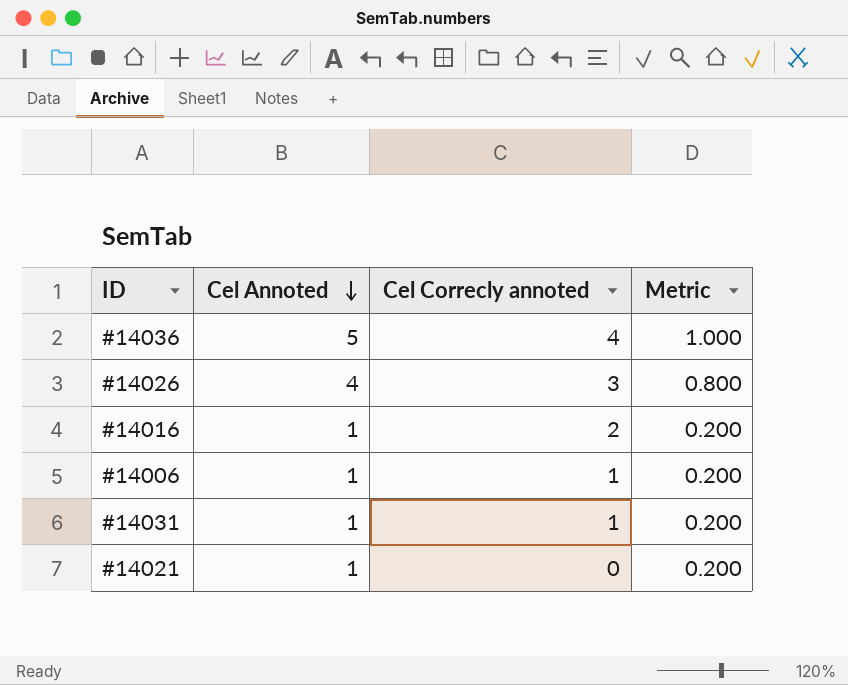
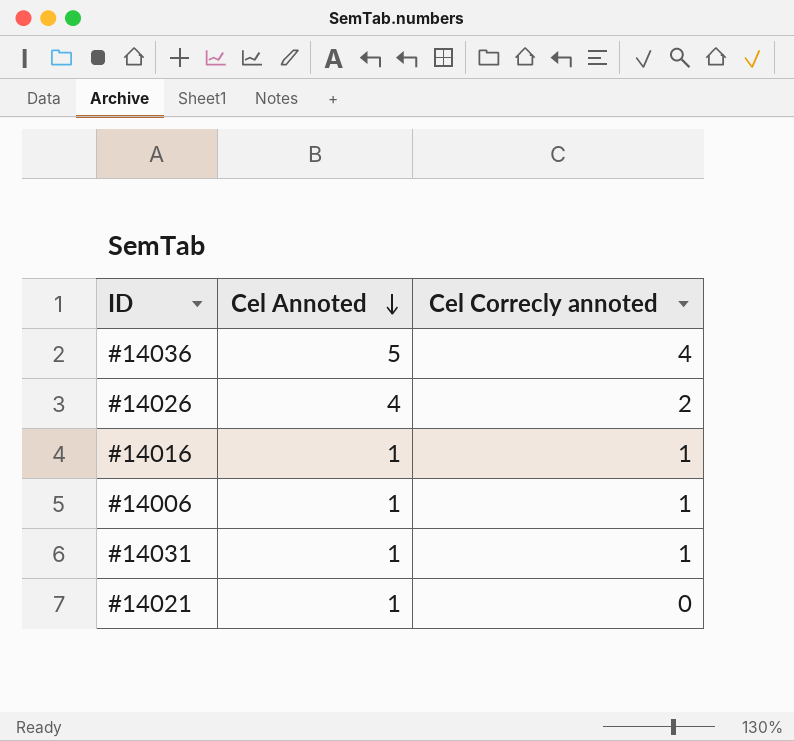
column Metric | formula: [Cel Annoted] * 0.2 -> none
#14026 | Cel Correcly annoted: 3 -> 2
#14016 | Cel Correcly annoted: 2 -> 1

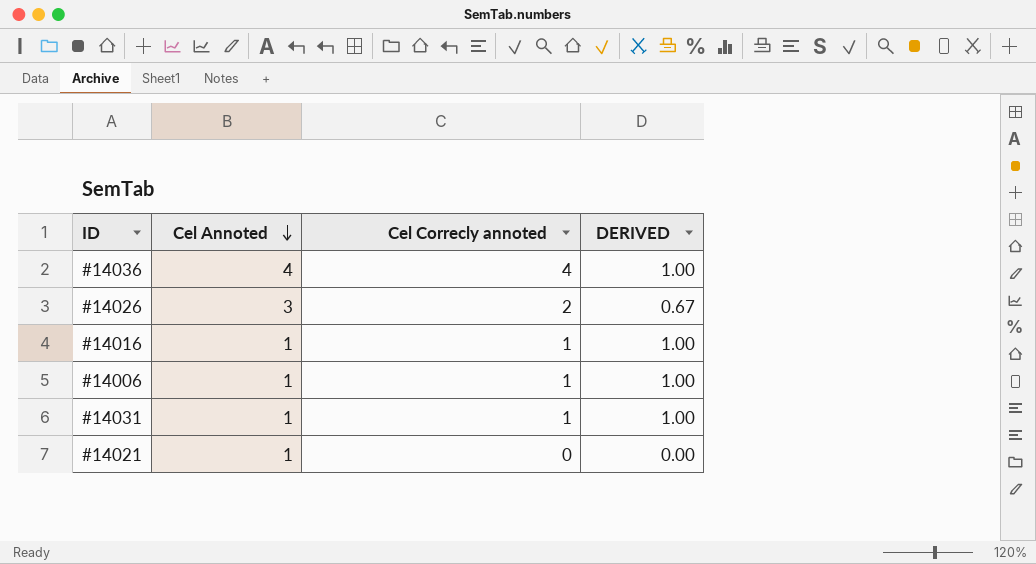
column DERIVED | formula: none -> [Cel Correcly annoted] / [Cel Annoted]
#14036 | Cel Annoted: 5 -> 4
#14026 | Cel Annoted: 4 -> 3

